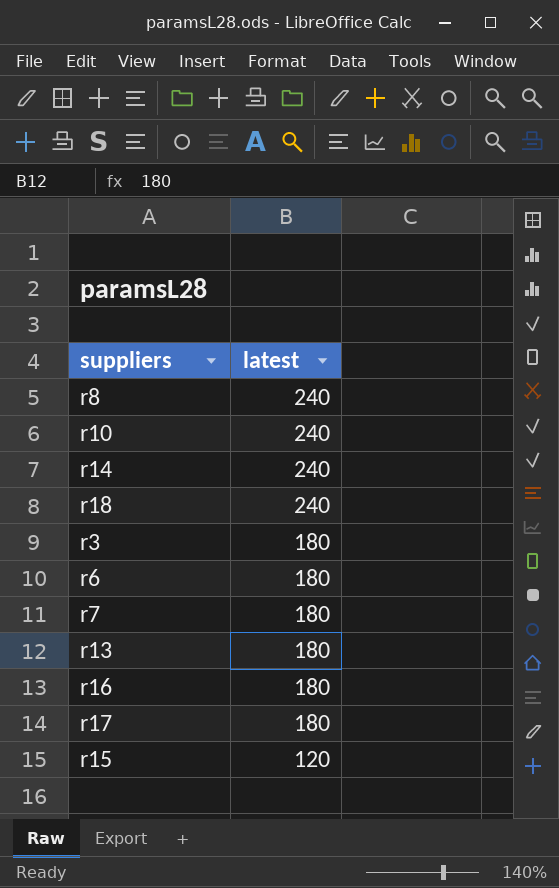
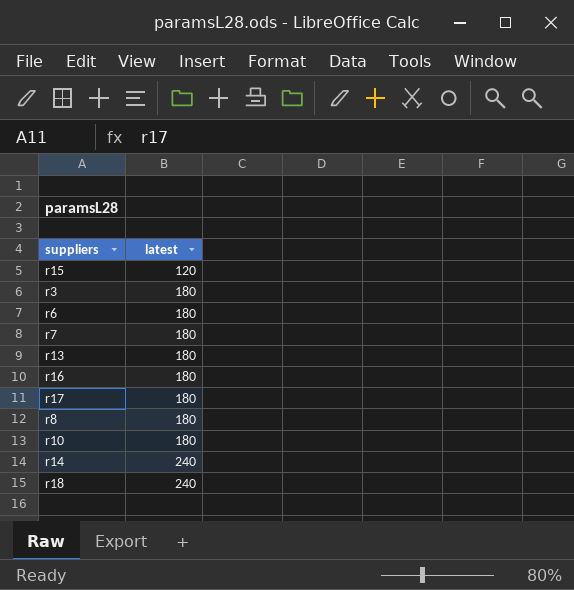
row order: latest descending -> latest ascending
r8 | latest: 240 -> 180
r10 | latest: 240 -> 180

